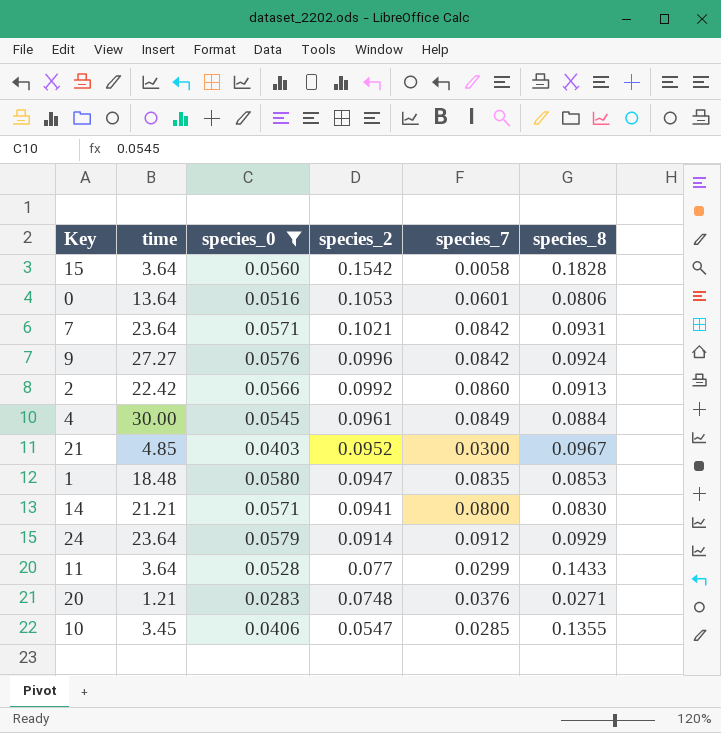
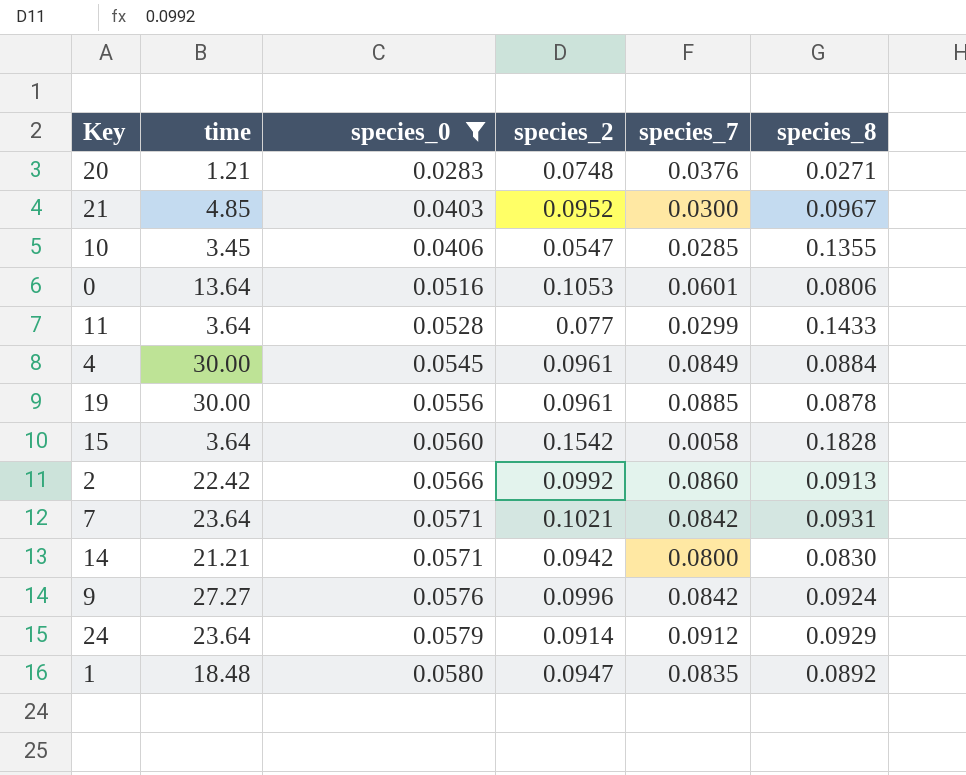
row order: species_2 descending -> species_0 ascending
row 19: none -> 30.00 | 0.0556 | 0.0961 | 0.0885 | 0.0878
14 | species_2: 0.0941 -> 0.0942
1 | species_8: 0.0853 -> 0.0892

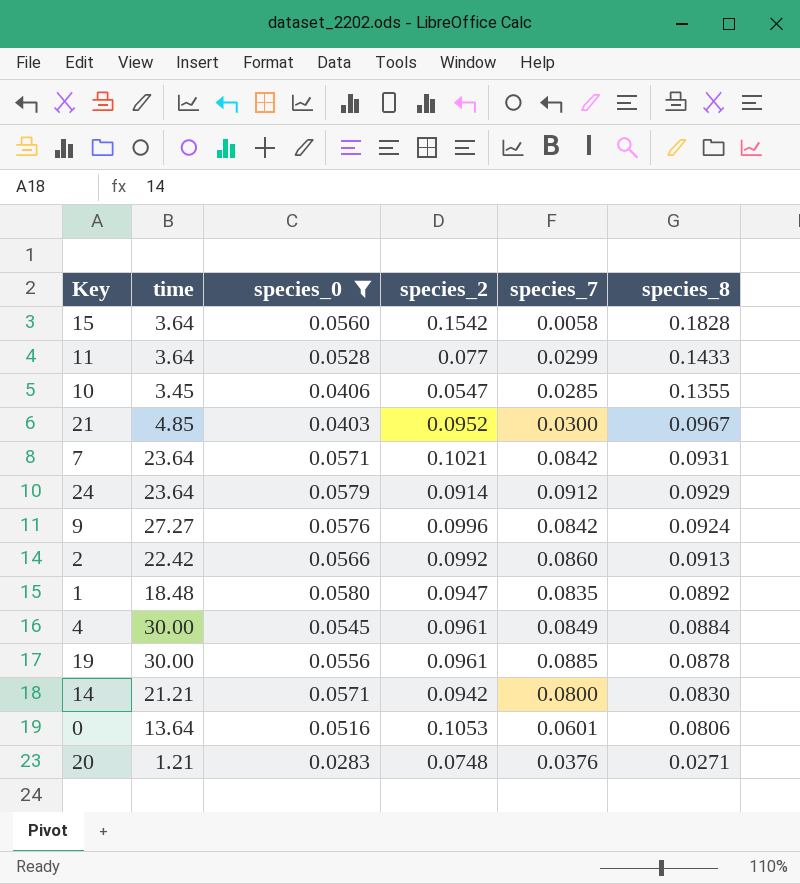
row order: species_0 ascending -> species_8 descending

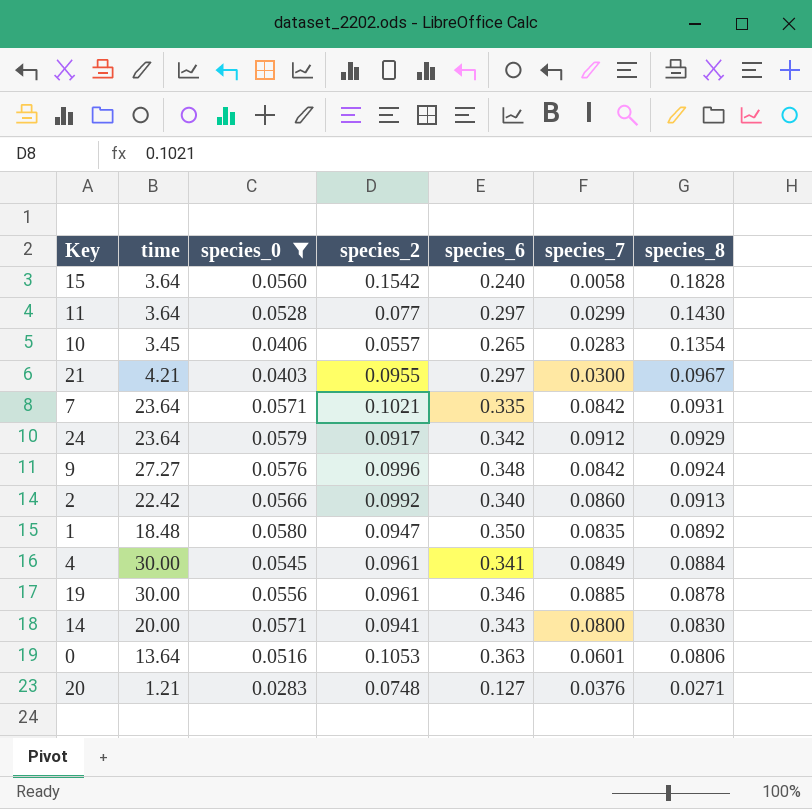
column species_6 | position: none -> 5
11 | species_8: 0.1433 -> 0.1430
10 | species_2: 0.0547 -> 0.0557
10 | species_7: 0.0285 -> 0.0283
10 | species_8: 0.1355 -> 0.1354
21 | time: 4.85 -> 4.21
21 | species_2: 0.0952 -> 0.0955
24 | species_2: 0.0914 -> 0.0917
14 | time: 21.21 -> 20.00
14 | species_2: 0.0942 -> 0.0941

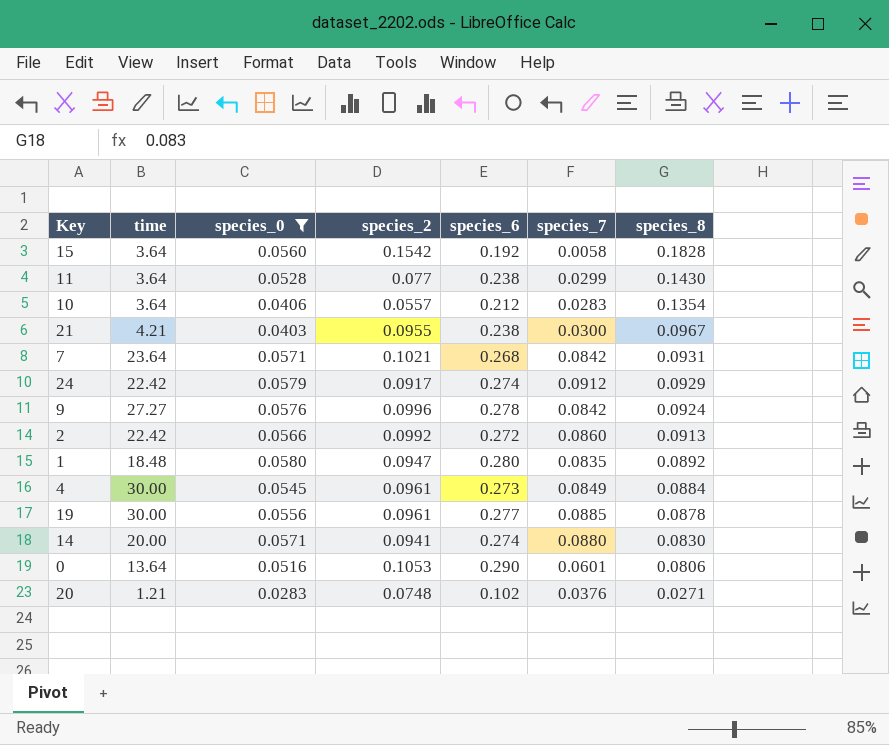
15 | species_6: 0.240 -> 0.192
11 | species_6: 0.297 -> 0.238
10 | time: 3.45 -> 3.64
10 | species_6: 0.265 -> 0.212
21 | species_6: 0.297 -> 0.238
7 | species_6: 0.335 -> 0.268
24 | time: 23.64 -> 22.42
24 | species_6: 0.342 -> 0.274
9 | species_6: 0.348 -> 0.278
2 | species_6: 0.340 -> 0.272
1 | species_6: 0.350 -> 0.280
4 | species_6: 0.341 -> 0.273
19 | species_6: 0.346 -> 0.277
14 | species_6: 0.343 -> 0.274
14 | species_7: 0.0800 -> 0.0880
0 | species_6: 0.363 -> 0.290
20 | species_6: 0.127 -> 0.102

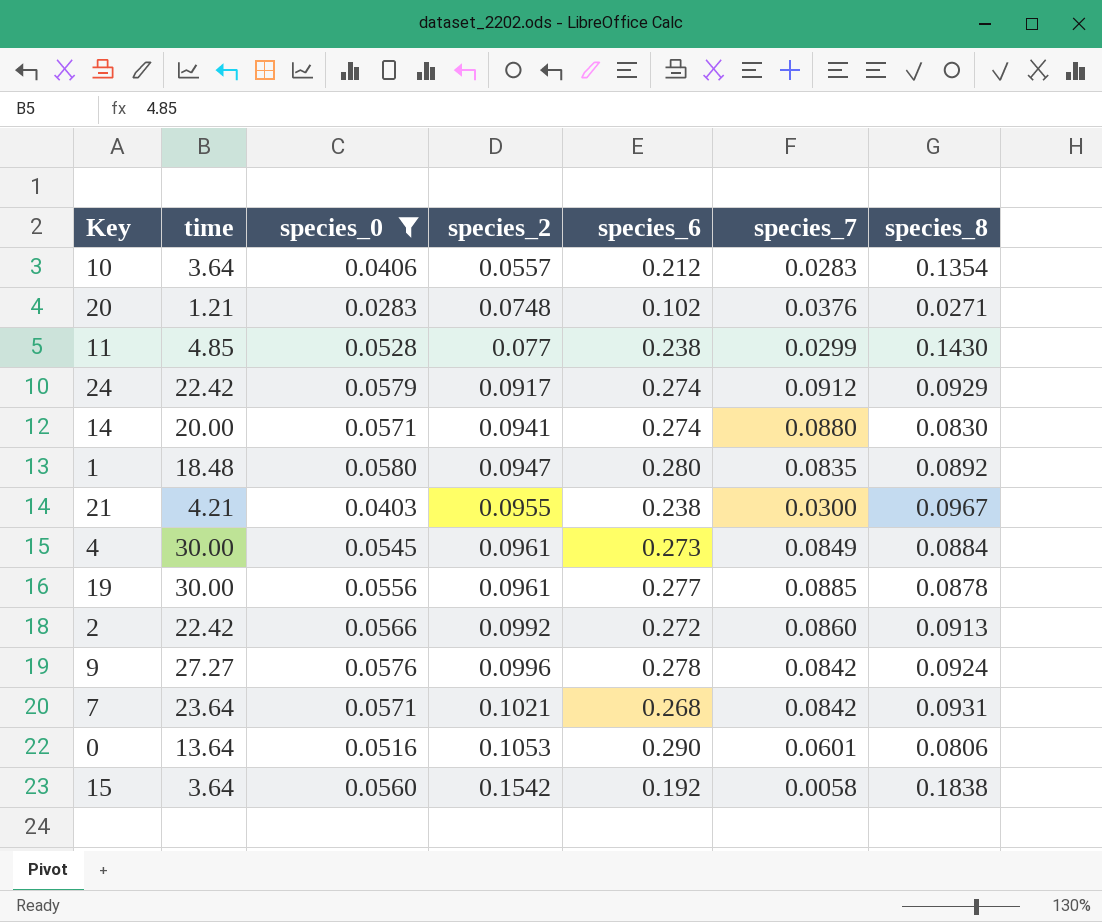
row order: species_8 descending -> species_2 ascending
11 | time: 3.64 -> 4.85
15 | species_8: 0.1828 -> 0.1838

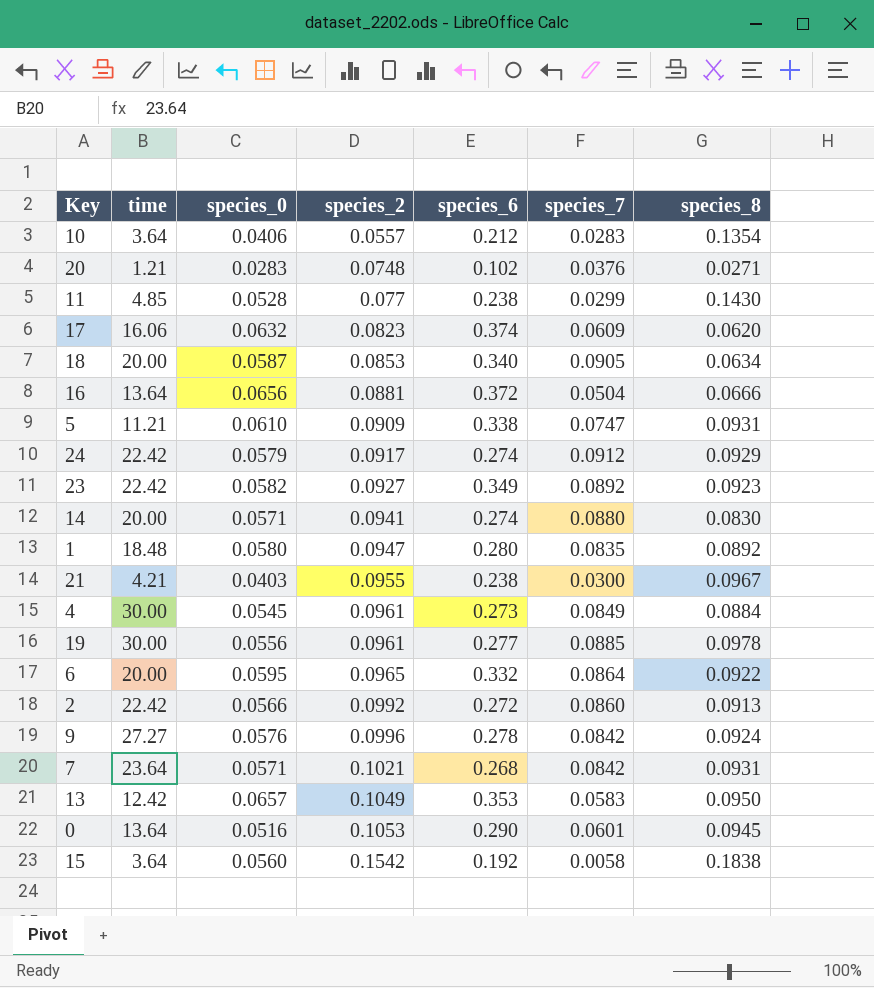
filter: species_0 <= 0.0580 -> none
19 | species_8: 0.0878 -> 0.0978
0 | species_8: 0.0806 -> 0.0945

